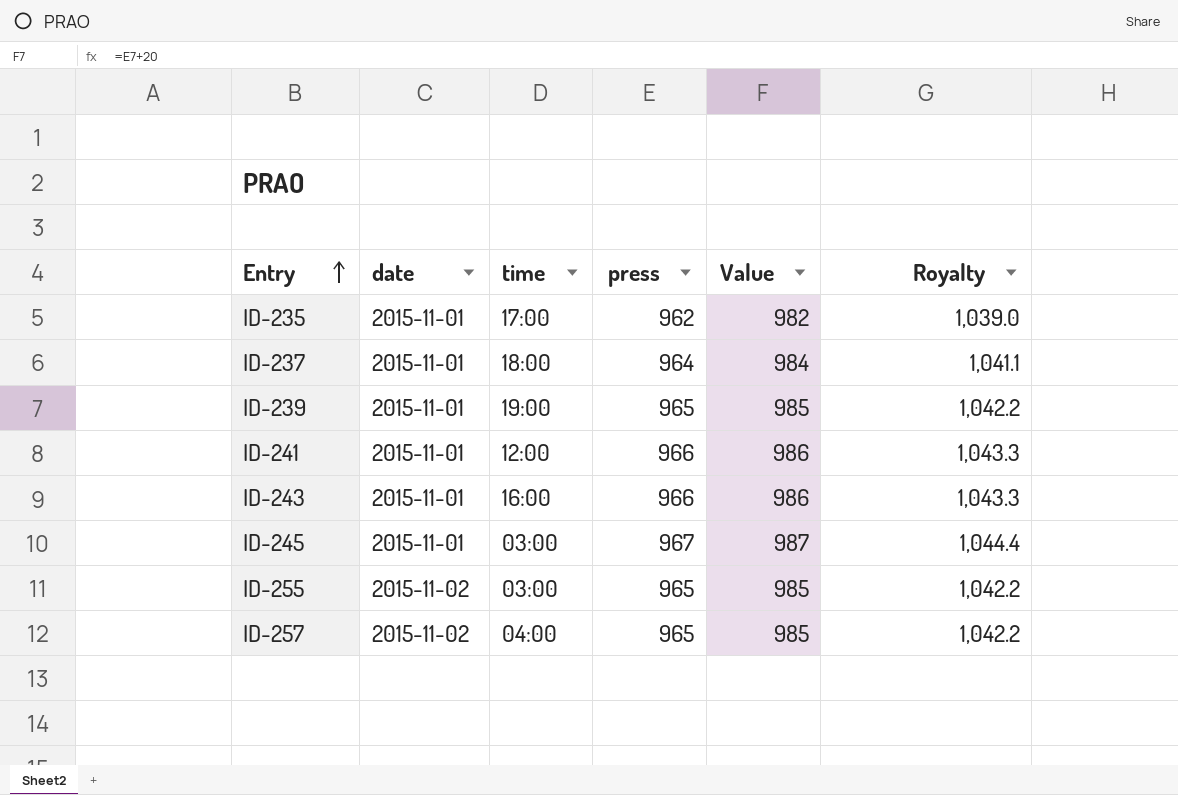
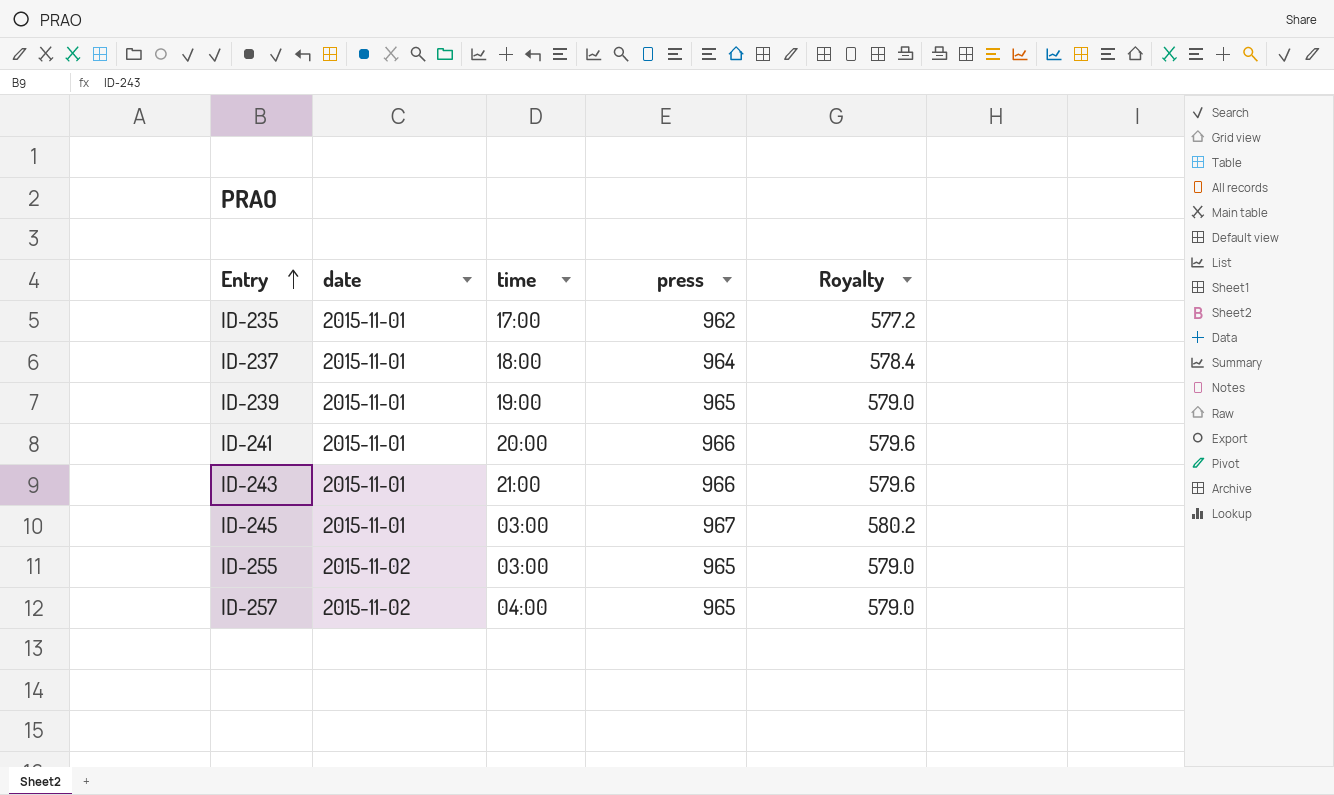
column Value | formula: [press] + 20 -> none
column Royalty | formula: [press] * 1.08 -> [press] * 0.6
ID-241 | time: 12:00 -> 20:00
ID-243 | time: 16:00 -> 21:00

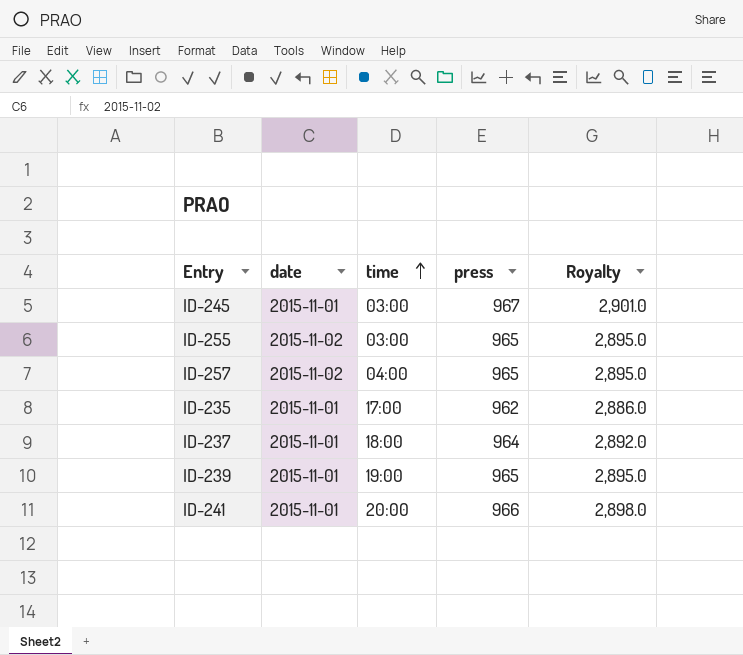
row order: Entry ascending -> time ascending
column Royalty | formula: [press] * 0.6 -> [press] * 3
row ID-243: 2015-11-01 | 21:00 | 966 | 579.6 -> none

